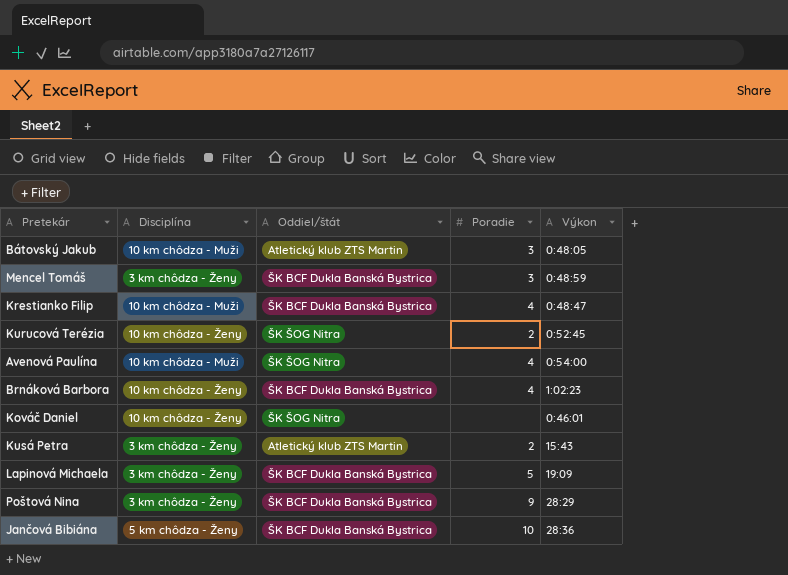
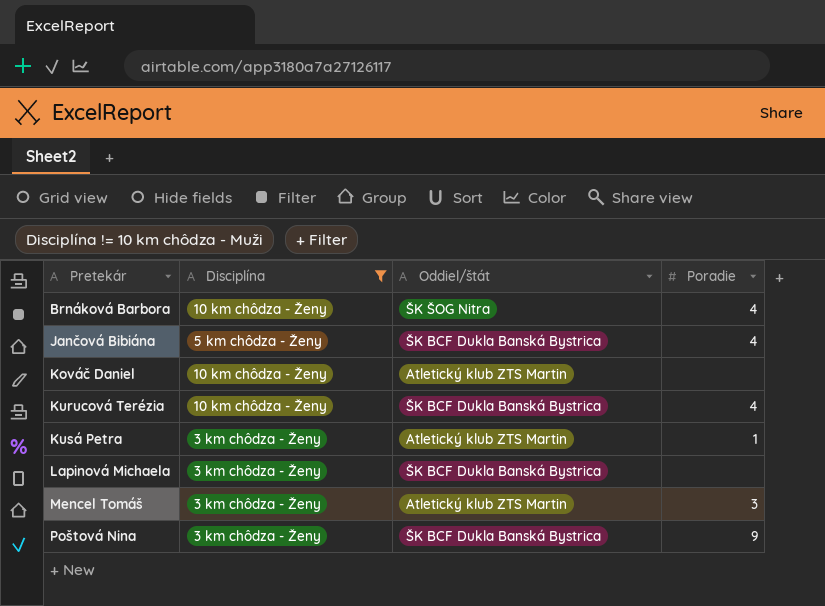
filter: none -> Disciplína != 10 km chôdza - Muži
row order: none -> Pretekár ascending
column Výkon | position: 5 -> none
Brnáková Barbora | Oddiel/štát: ŠK BCF Dukla Banská Bystrica -> ŠK ŠOG Nitra
Jančová Bibiána | Poradie: 10 -> 4
Kováč Daniel | Oddiel/štát: ŠK ŠOG Nitra -> Atletický klub ZTS Martin
Kurucová Terézia | Oddiel/štát: ŠK ŠOG Nitra -> ŠK BCF Dukla Banská Bystrica
Kurucová Terézia | Poradie: 2 -> 4
Kusá Petra | Poradie: 2 -> 1
Lapinová Michaela | Poradie: 5 -> none
Mencel Tomáš | Oddiel/štát: ŠK BCF Dukla Banská Bystrica -> Atletický klub ZTS Martin

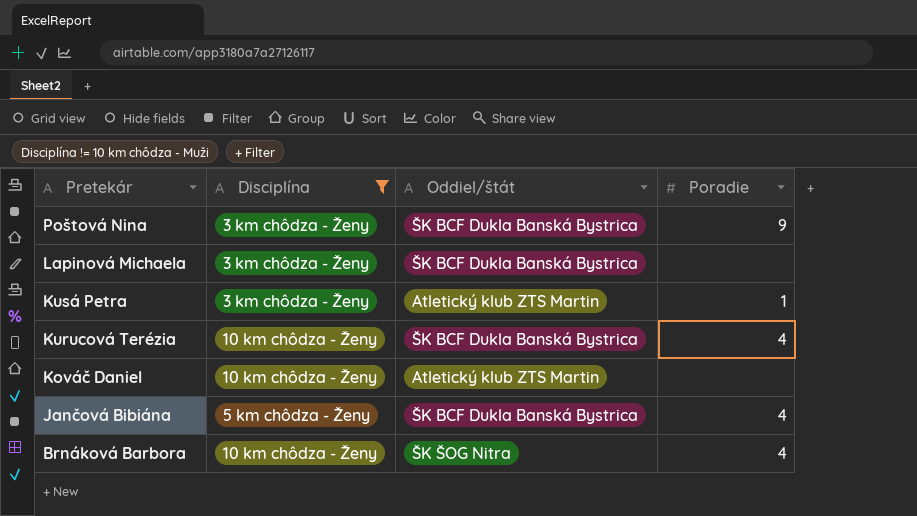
row order: Pretekár ascending -> Pretekár descending
row Mencel Tomáš: 3 km chôdza - Ženy | Atletický klub ZTS Martin | 3 -> none

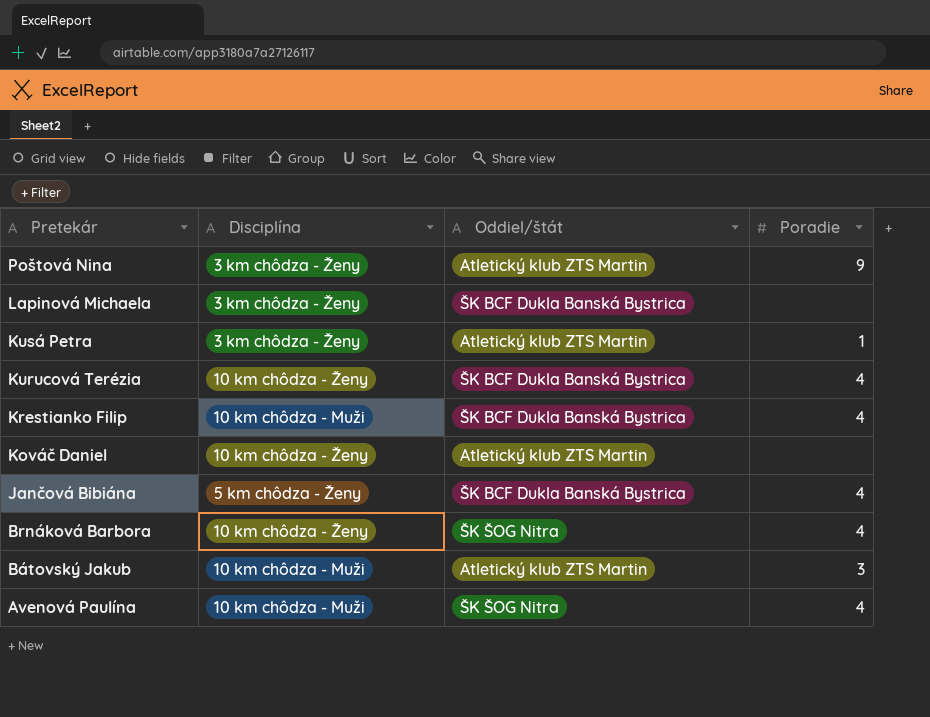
filter: Disciplína != 10 km chôdza - Muži -> none
Poštová Nina | Oddiel/štát: ŠK BCF Dukla Banská Bystrica -> Atletický klub ZTS Martin

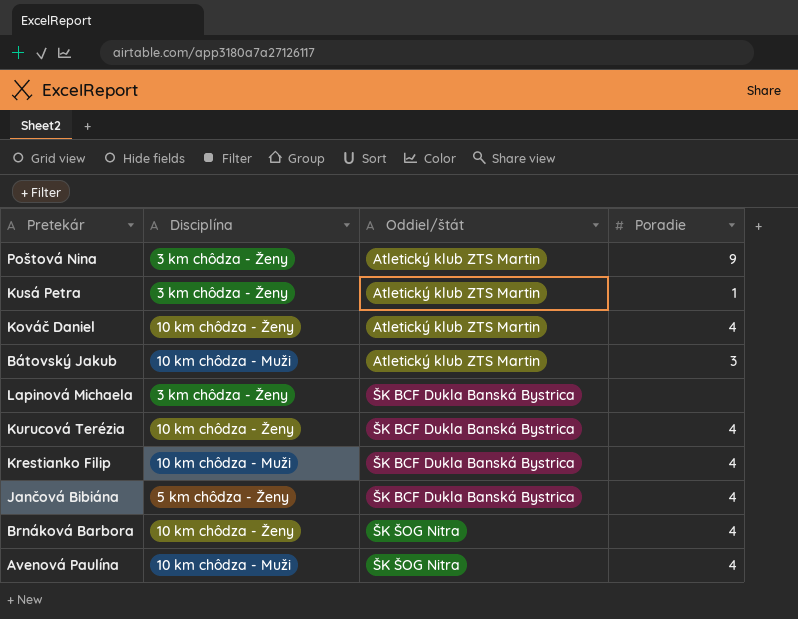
row order: Pretekár descending -> Oddiel/štát ascending
Kováč Daniel | Poradie: none -> 4

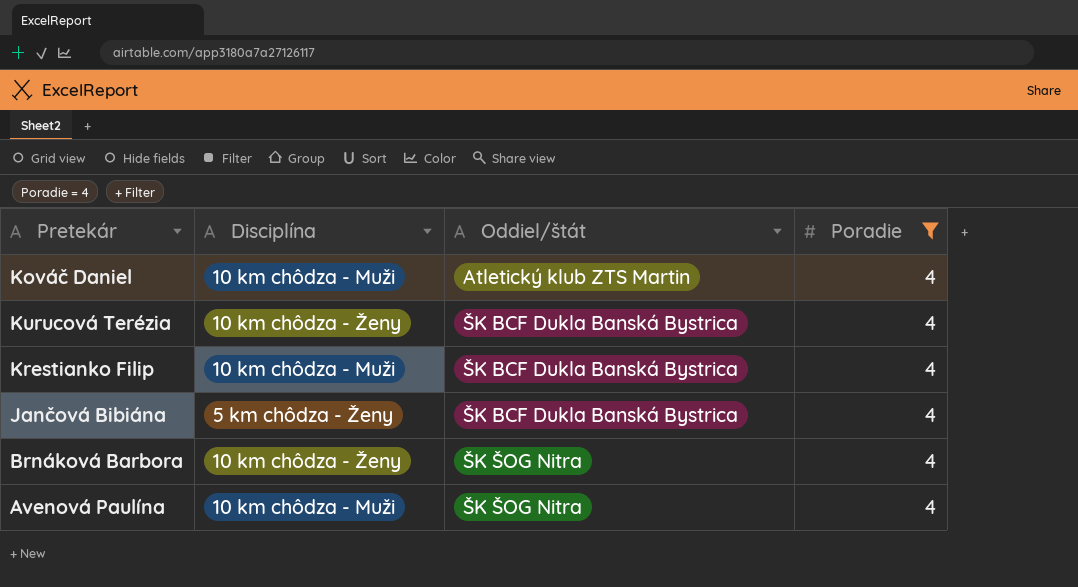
filter: none -> Poradie = 4
Kováč Daniel | Disciplína: 10 km chôdza - Ženy -> 10 km chôdza - Muži

